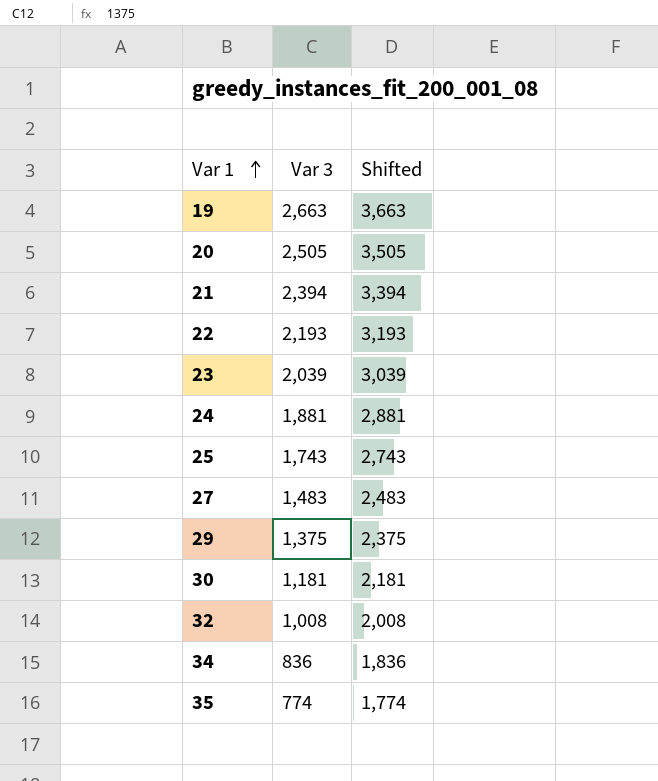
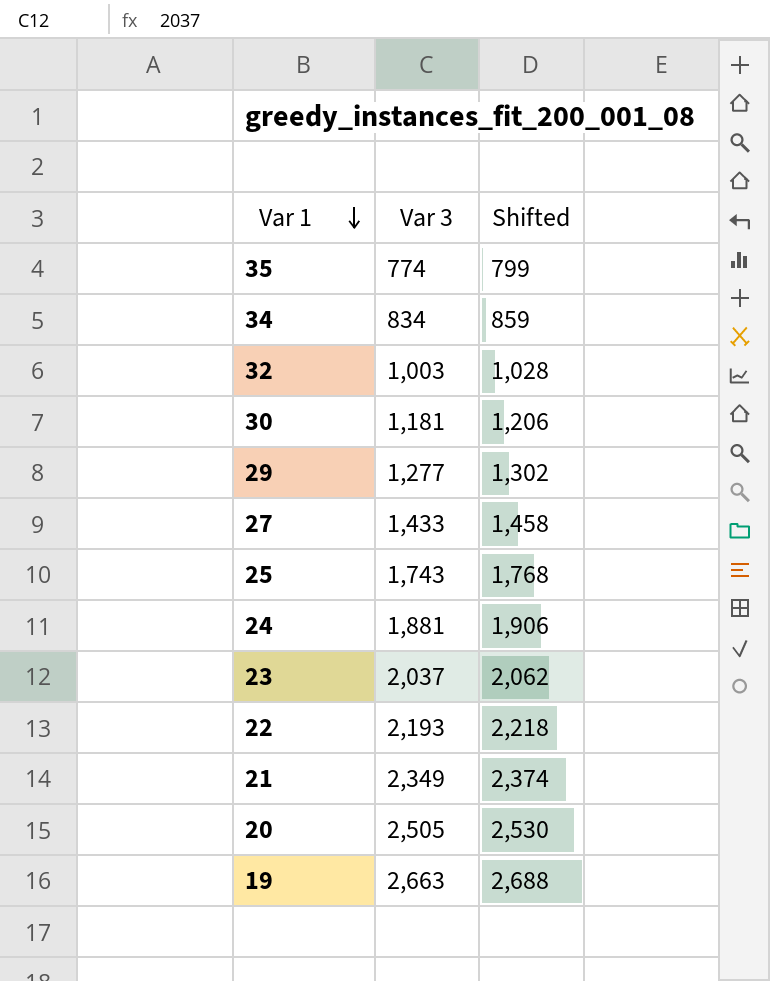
row order: Var 1 ascending -> Var 1 descending
column Shifted | formula: [Var 3] + 1000 -> [Var 3] + 25
34 | Var 3: 836 -> 834
32 | Var 3: 1,008 -> 1,003
29 | Var 3: 1,375 -> 1,277
27 | Var 3: 1,483 -> 1,433
23 | Var 3: 2,039 -> 2,037
21 | Var 3: 2,394 -> 2,349

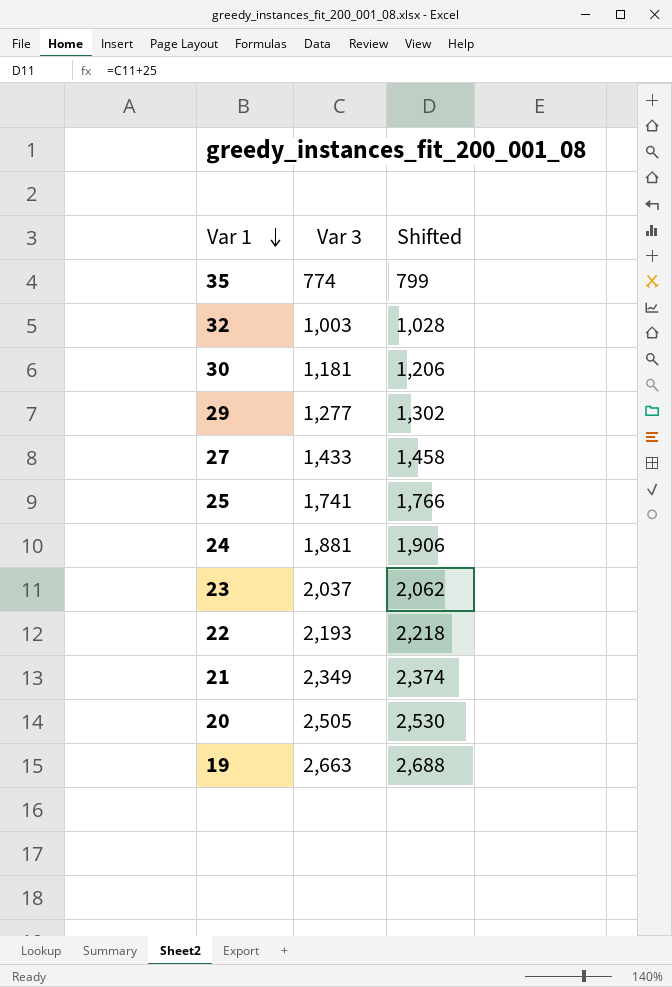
row 34: 834 | 859 -> none
25 | Var 3: 1,743 -> 1,741
25 | Shifted: 1,768 -> 1,766

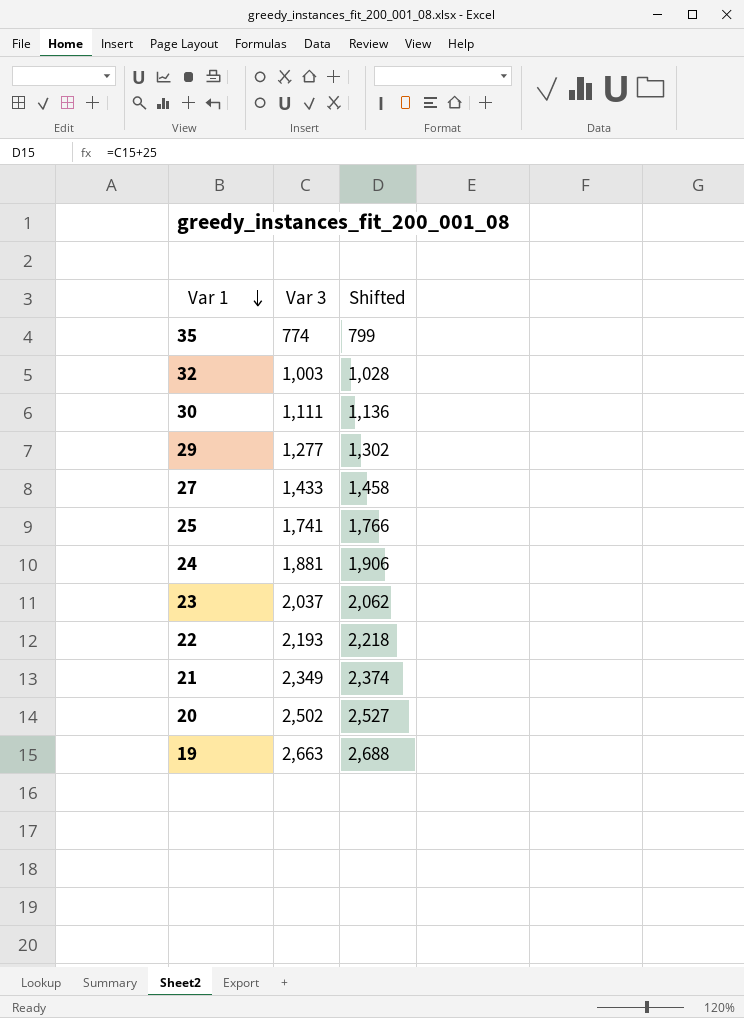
30 | Var 3: 1,181 -> 1,111
30 | Shifted: 1,206 -> 1,136
20 | Var 3: 2,505 -> 2,502
20 | Shifted: 2,530 -> 2,527

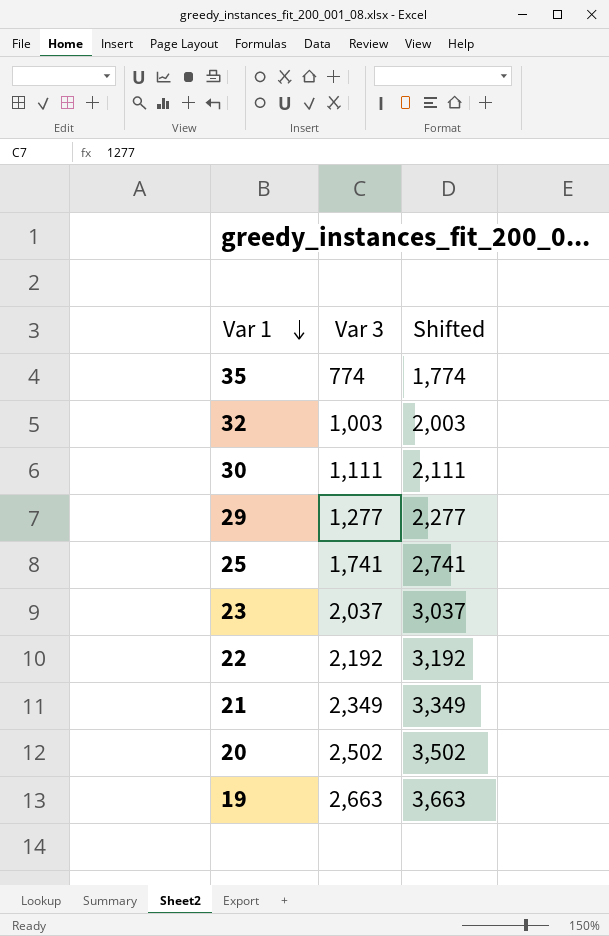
column Shifted | formula: [Var 3] + 25 -> [Var 3] + 1000
row 27: 1,433 | 1,458 -> none
row 24: 1,881 | 1,906 -> none
22 | Var 3: 2,193 -> 2,192

